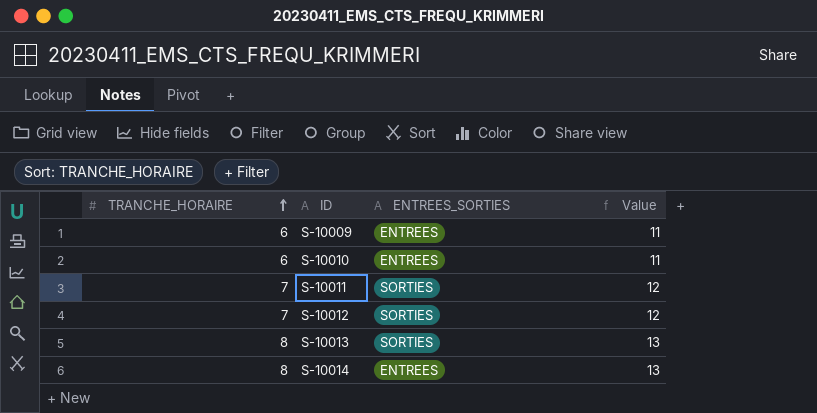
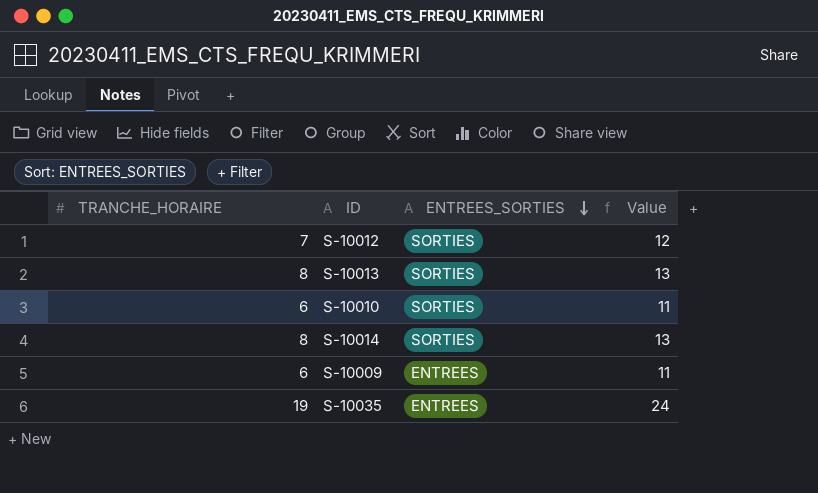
row order: TRANCHE_HORAIRE ascending -> ENTREES_SORTIES descending
row S-10011: 7 | SORTIES | 12 -> none
S-10010 | ENTREES_SORTIES: ENTREES -> SORTIES
S-10014 | ENTREES_SORTIES: ENTREES -> SORTIES
row S-10035: none -> 19 | ENTREES | 24

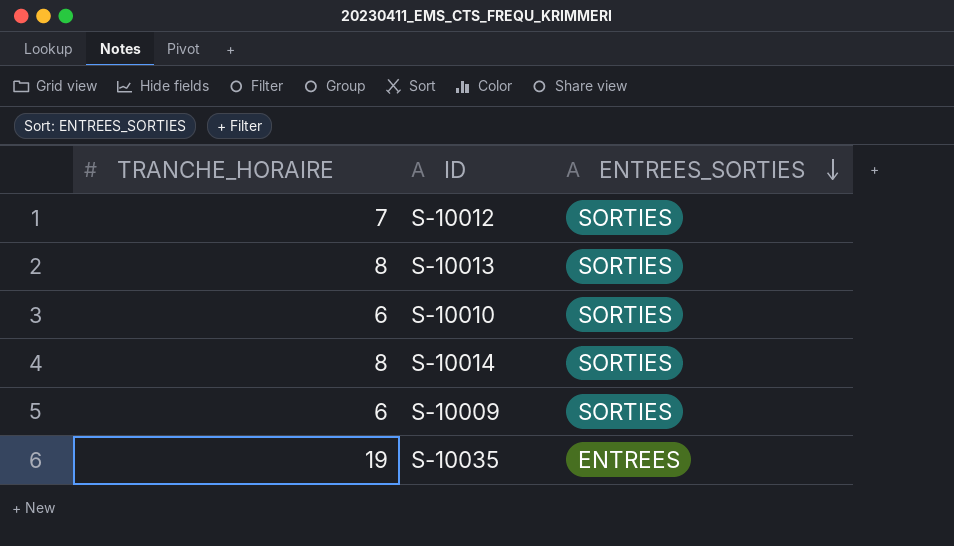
column Value | formula: [TRANCHE_HORAIRE] + 5 -> none
S-10009 | ENTREES_SORTIES: ENTREES -> SORTIES

